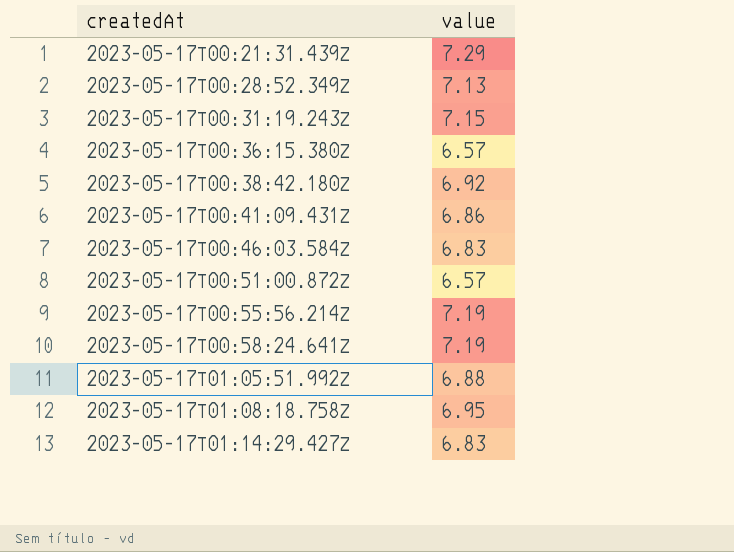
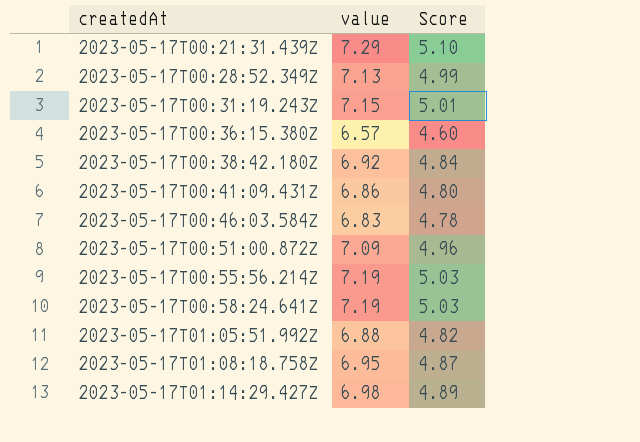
column Score | formula: none -> [value] * 0.7
2023-05-17T00:51:00.872Z | value: 6.57 -> 7.09
2023-05-17T01:14:29.427Z | value: 6.83 -> 6.98

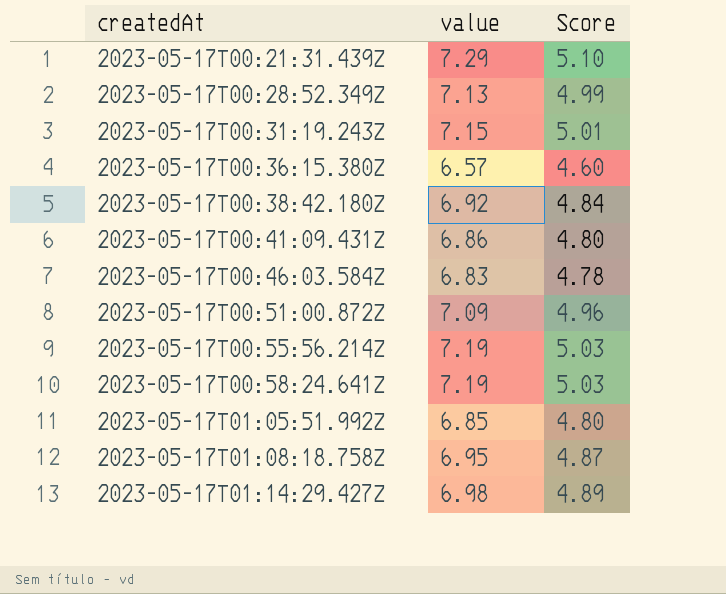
2023-05-17T01:05:51.992Z | value: 6.88 -> 6.85
2023-05-17T01:05:51.992Z | Score: 4.82 -> 4.80

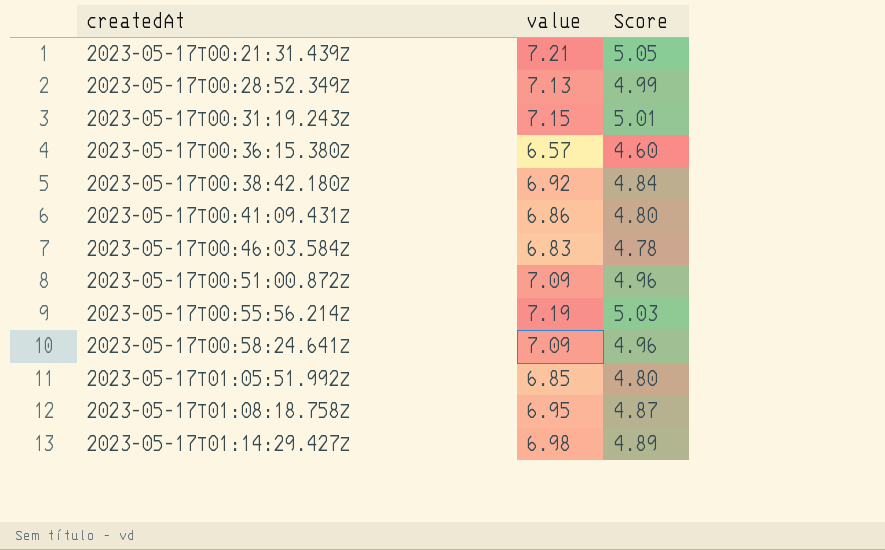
2023-05-17T00:21:31.439Z | value: 7.29 -> 7.21
2023-05-17T00:21:31.439Z | Score: 5.10 -> 5.05
2023-05-17T00:58:24.641Z | value: 7.19 -> 7.09
2023-05-17T00:58:24.641Z | Score: 5.03 -> 4.96

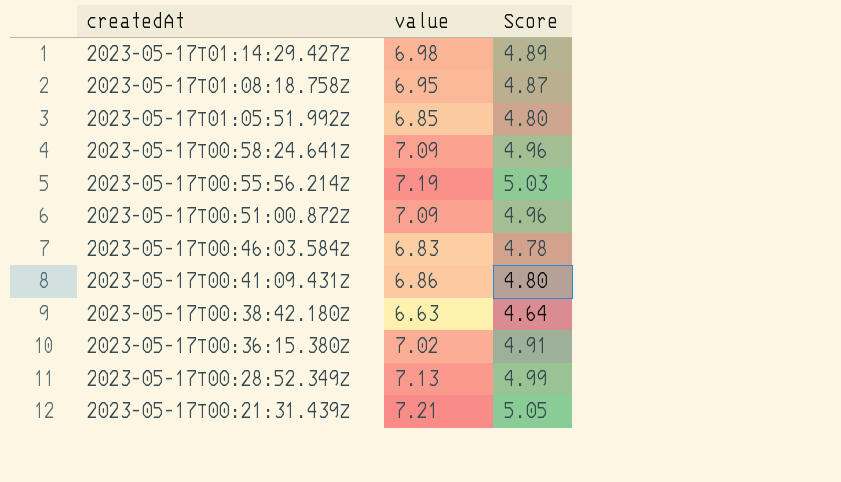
row order: createdAt ascending -> createdAt descending
row 2023-05-17T00:31:19.243Z: 7.15 | 5.01 -> none
2023-05-17T00:38:42.180Z | value: 6.92 -> 6.63
2023-05-17T00:38:42.180Z | Score: 4.84 -> 4.64
2023-05-17T00:36:15.380Z | value: 6.57 -> 7.02
2023-05-17T00:36:15.380Z | Score: 4.60 -> 4.91

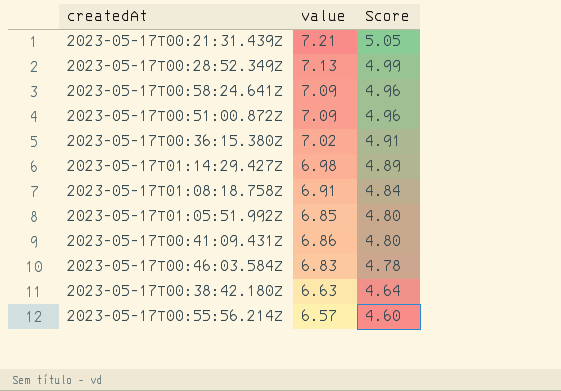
row order: createdAt descending -> Score descending
2023-05-17T01:08:18.758Z | value: 6.95 -> 6.91
2023-05-17T01:08:18.758Z | Score: 4.87 -> 4.84
2023-05-17T00:55:56.214Z | value: 7.19 -> 6.57
2023-05-17T00:55:56.214Z | Score: 5.03 -> 4.60

